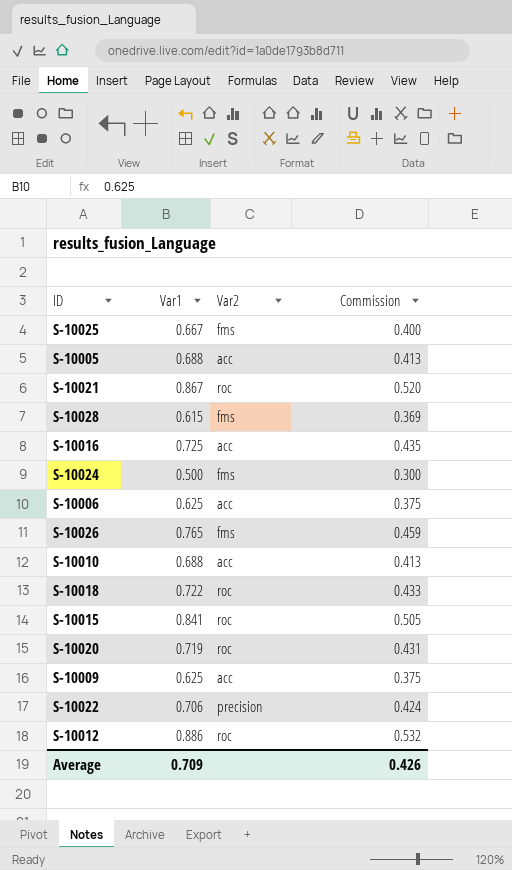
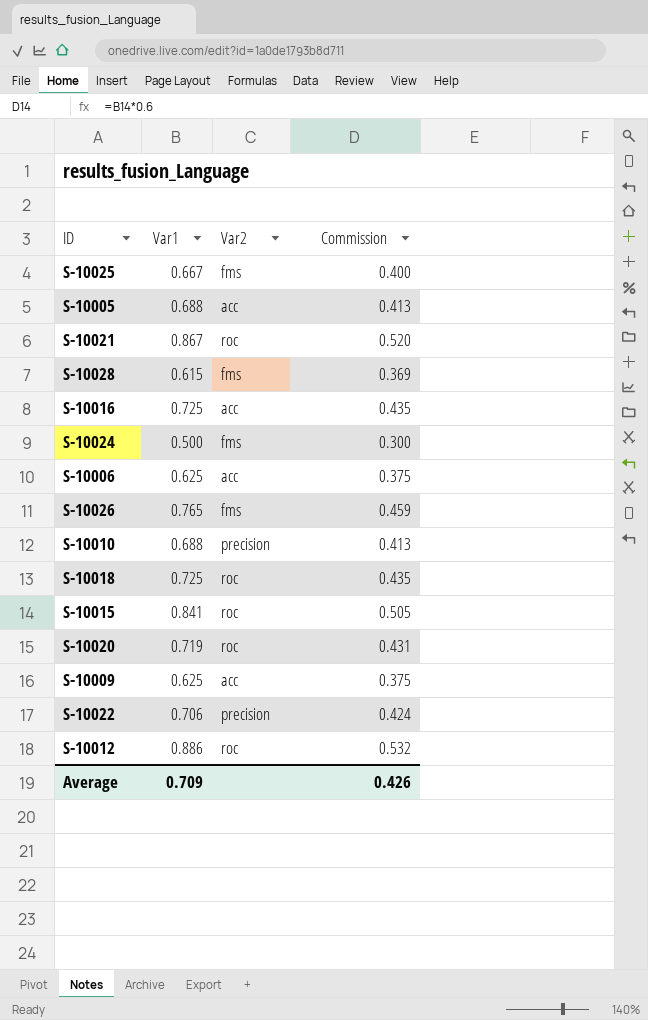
S-10010 | Var2: acc -> precision
S-10018 | Var1: 0.722 -> 0.725
S-10018 | Commission: 0.433 -> 0.435

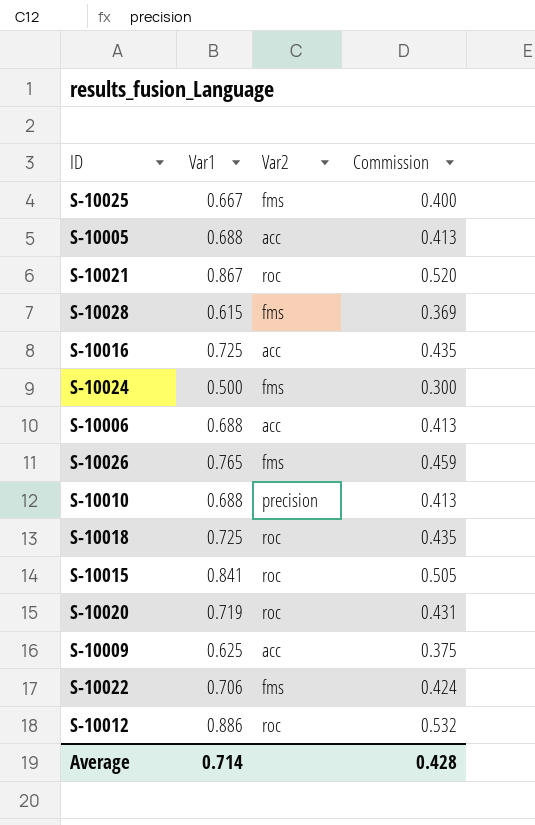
S-10006 | Var1: 0.625 -> 0.688
S-10006 | Commission: 0.375 -> 0.413
S-10022 | Var2: precision -> fms
Average | Var1: 0.709 -> 0.714
Average | Commission: 0.426 -> 0.428

